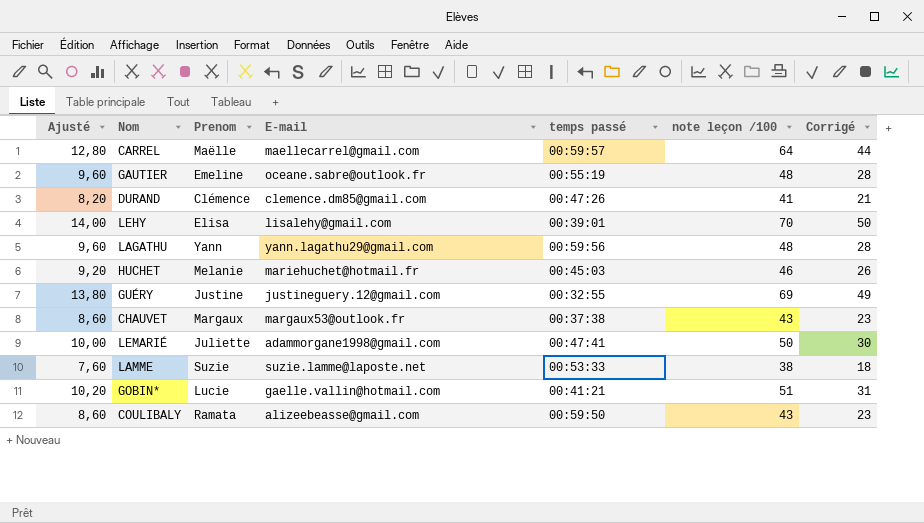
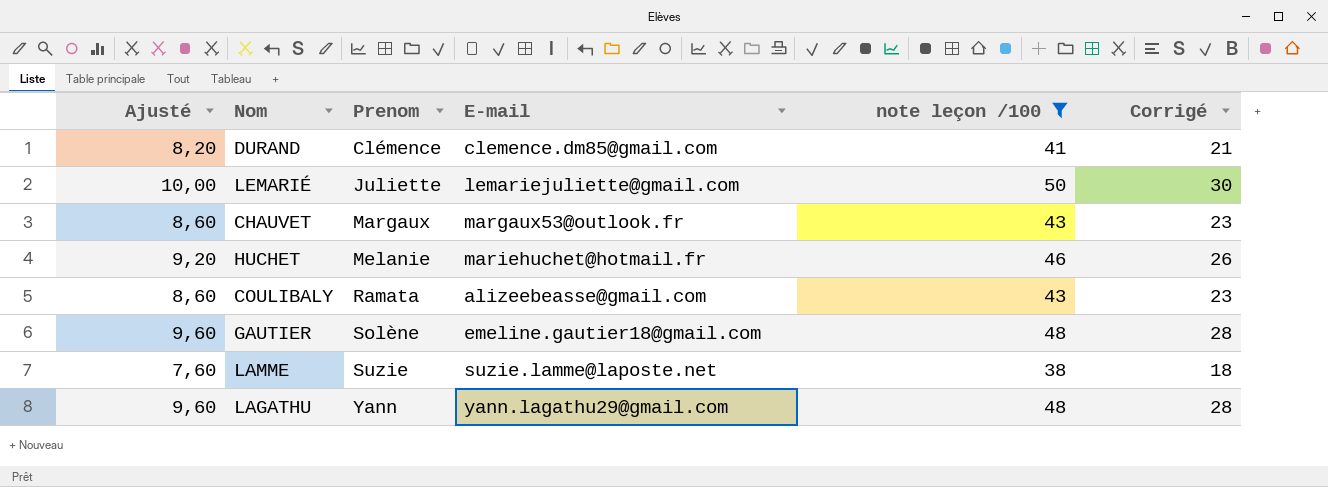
filter: none -> note leçon /100 <= 50
row order: none -> Prenom ascending
column temps passé | position: 5 -> none
LEMARIÉ | E-mail: adammorgane1998@gmail.com -> lemariejuliette@gmail.com
GAUTIER | Prenom: Emeline -> Solène
GAUTIER | E-mail: oceane.sabre@outlook.fr -> emeline.gautier18@gmail.com

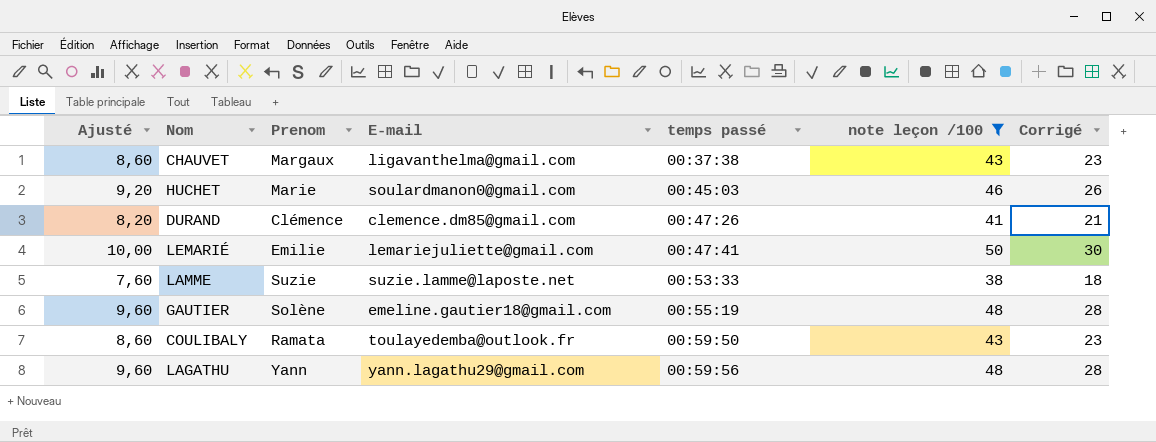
row order: Prenom ascending -> temps passé ascending
column temps passé | position: none -> 5
CHAUVET | E-mail: margaux53@outlook.fr -> ligavanthelma@gmail.com
HUCHET | Prenom: Melanie -> Marie
HUCHET | E-mail: mariehuchet@hotmail.fr -> soulardmanon0@gmail.com
LEMARIÉ | Prenom: Juliette -> Emilie
COULIBALY | E-mail: alizeebeasse@gmail.com -> toulayedemba@outlook.fr

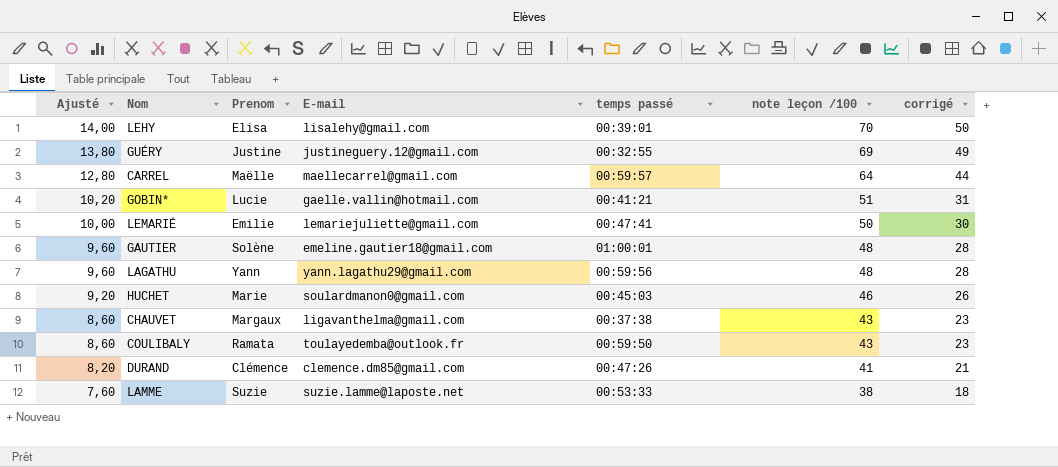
filter: note leçon /100 <= 50 -> none
row order: temps passé ascending -> Ajusté descending
column name: Corrigé -> corrigé
GAUTIER | temps passé: 00:55:19 -> 01:00:01

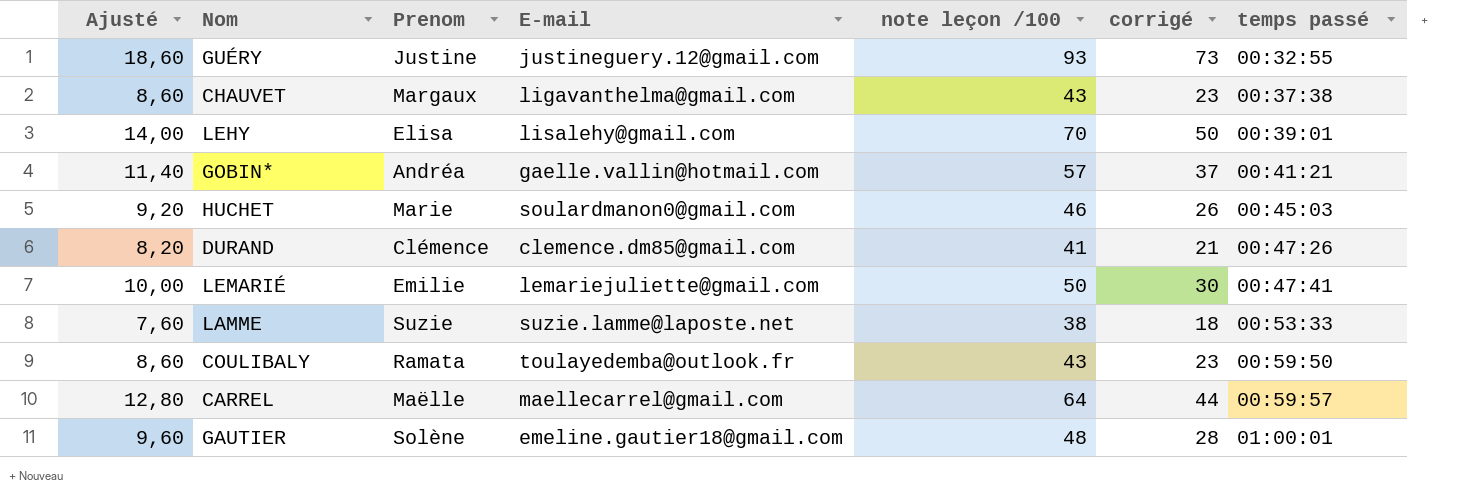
row order: Ajusté descending -> temps passé ascending
column temps passé | position: 5 -> 7
row LAGATHU: 9,60 | Yann | yann.lagathu29@gmail.com | 00:59:56 | 48 | 28 -> none
GUÉRY | Ajusté: 13,80 -> 18,60
GUÉRY | note leçon /100: 69 -> 93
GUÉRY | corrigé: 49 -> 73
GOBIN* | Ajusté: 10,20 -> 11,40
GOBIN* | Prenom: Lucie -> Andréa
GOBIN* | note leçon /100: 51 -> 57
GOBIN* | corrigé: 31 -> 37

